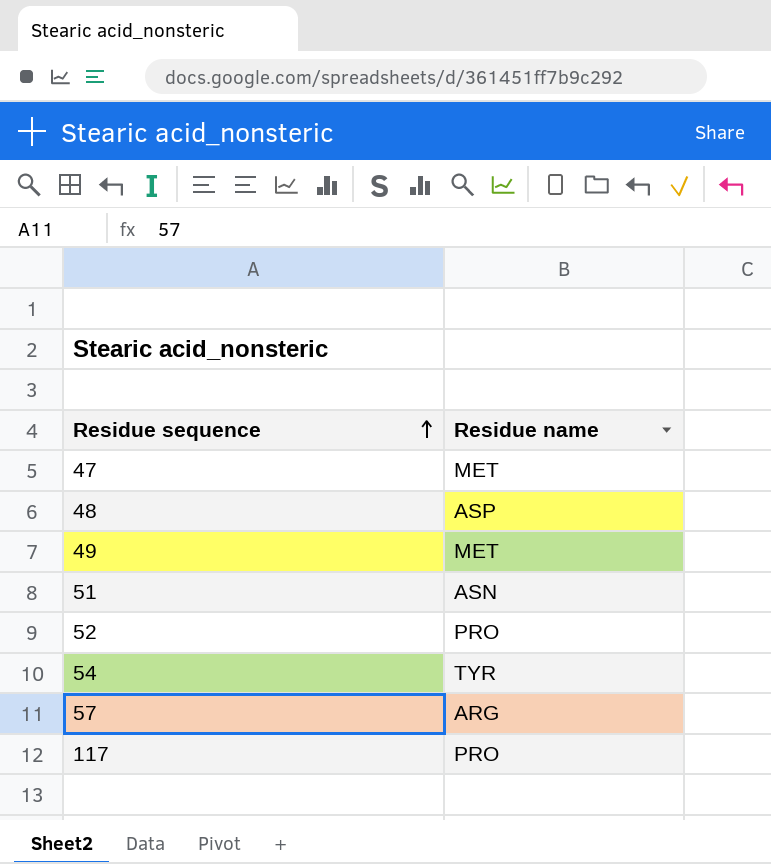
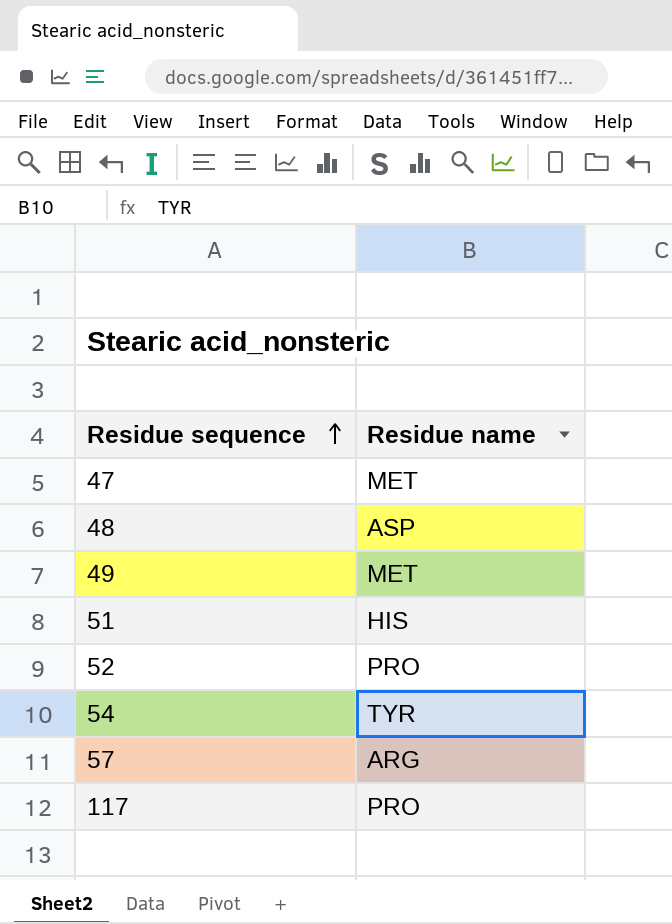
51 | Residue name: ASN -> HIS

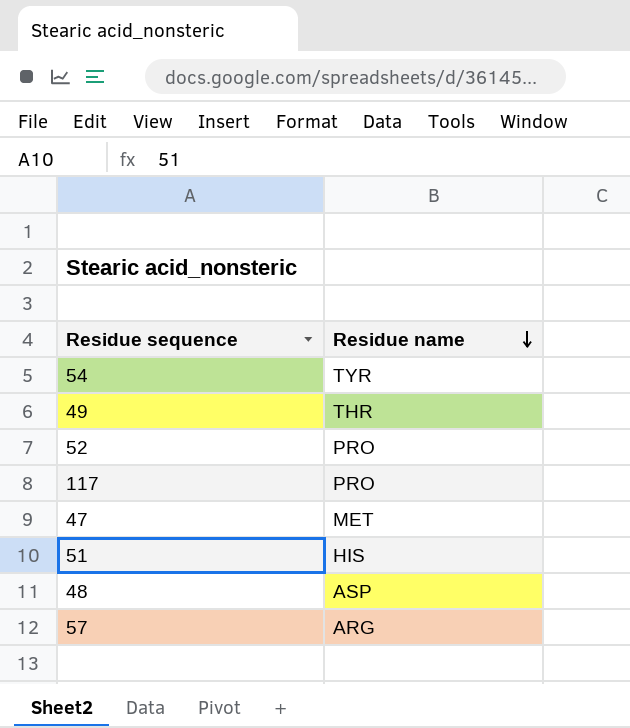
row order: Residue sequence ascending -> Residue name descending
49 | Residue name: MET -> THR

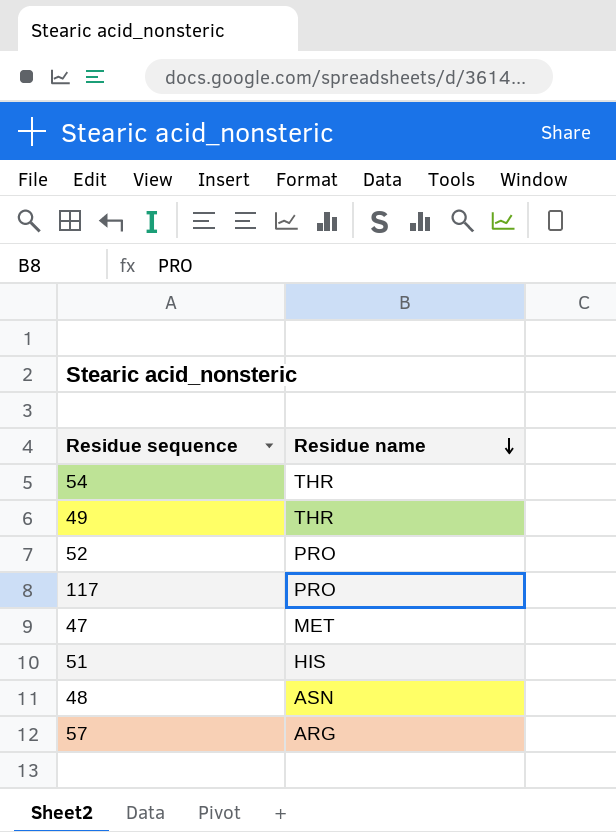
54 | Residue name: TYR -> THR
48 | Residue name: ASP -> ASN

